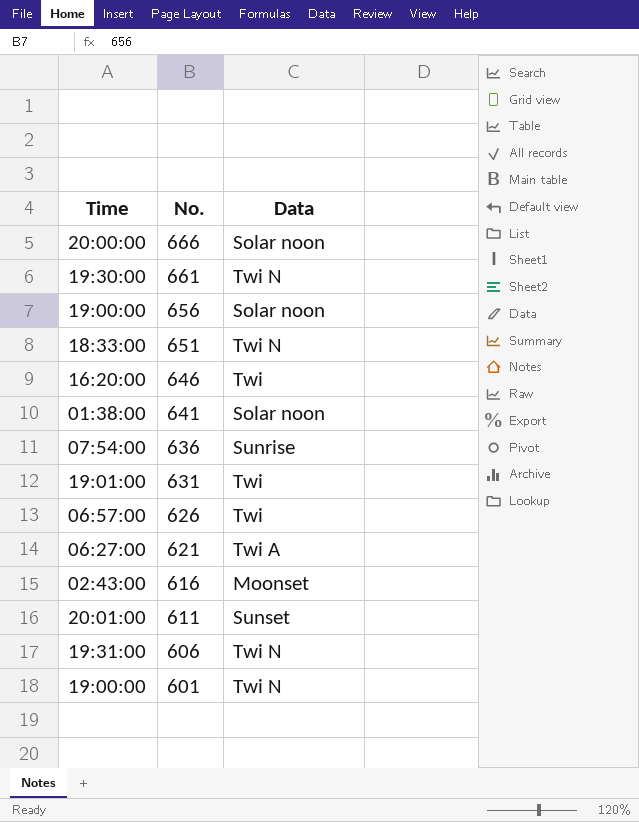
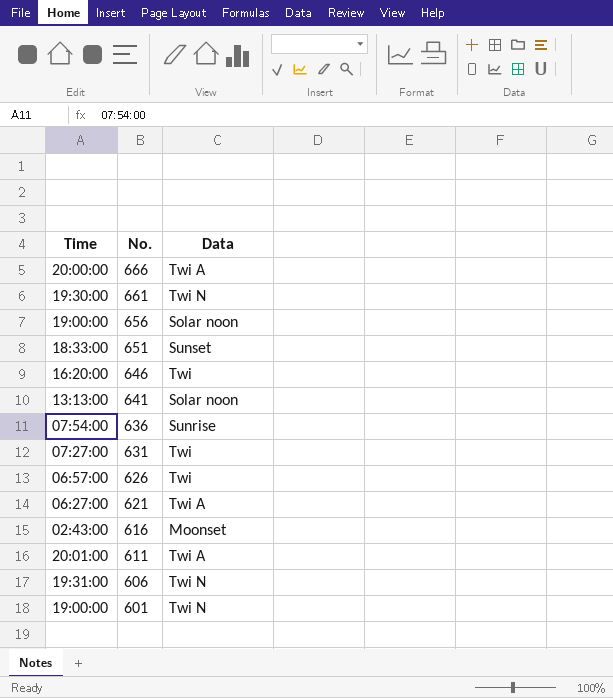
666 | Data: Solar noon -> Twi A
651 | Data: Twi N -> Sunset
641 | Time: 01:38:00 -> 13:13:00
631 | Time: 19:01:00 -> 07:27:00
611 | Data: Sunset -> Twi A

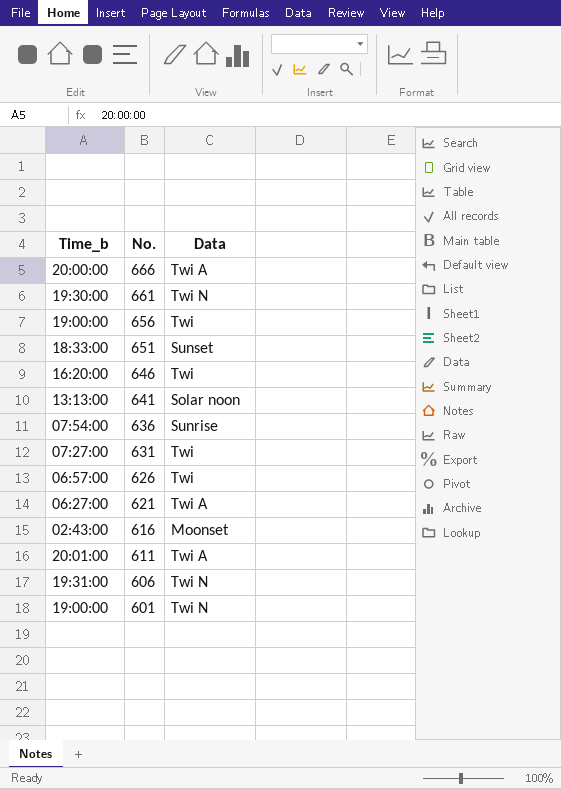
column name: Time -> Time_b
656 | Data: Solar noon -> Twi

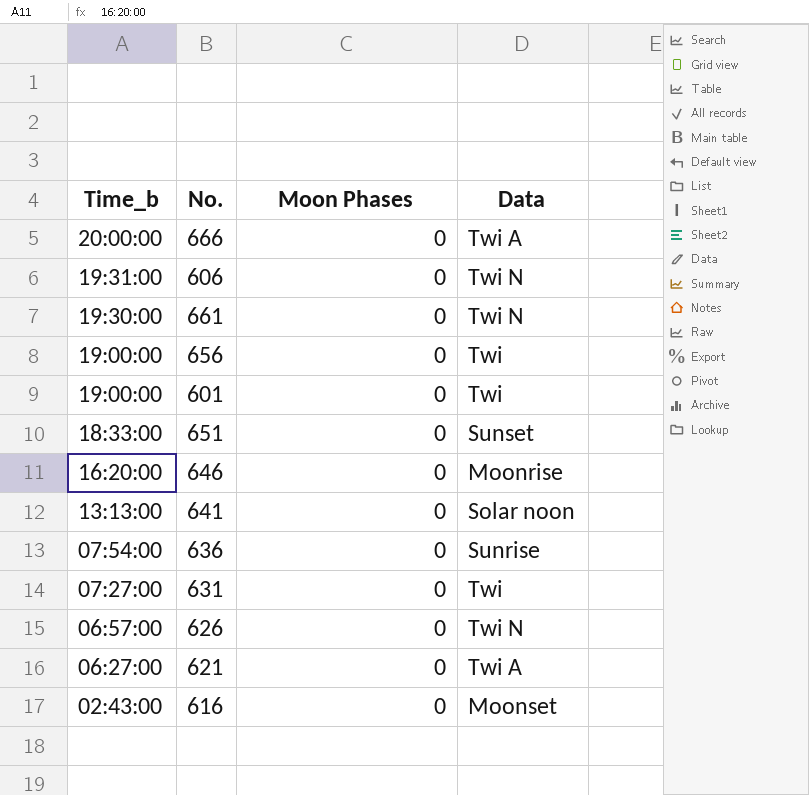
row order: No. descending -> Time_b descending
column Moon Phases | position: none -> 3
row 611: 20:01:00 | Twi A -> none
601 | Data: Twi N -> Twi
646 | Data: Twi -> Moonrise
626 | Data: Twi -> Twi N

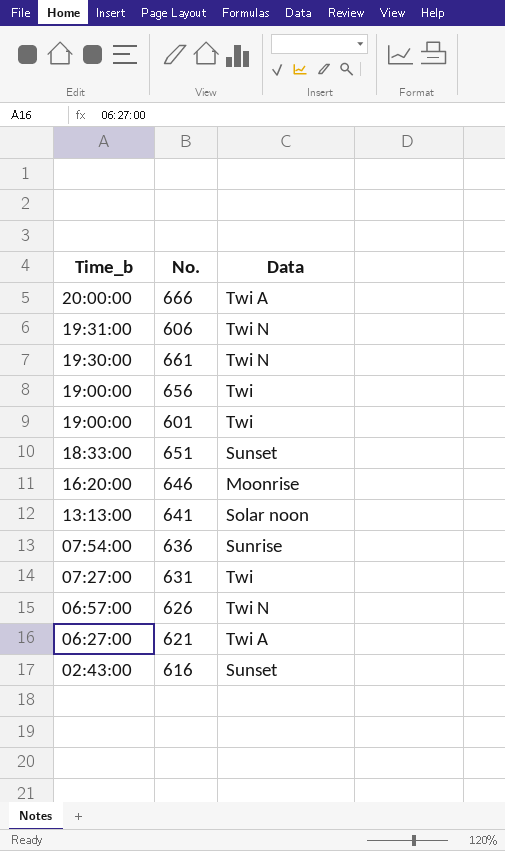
column Moon Phases | position: 3 -> none
616 | Data: Moonset -> Sunset

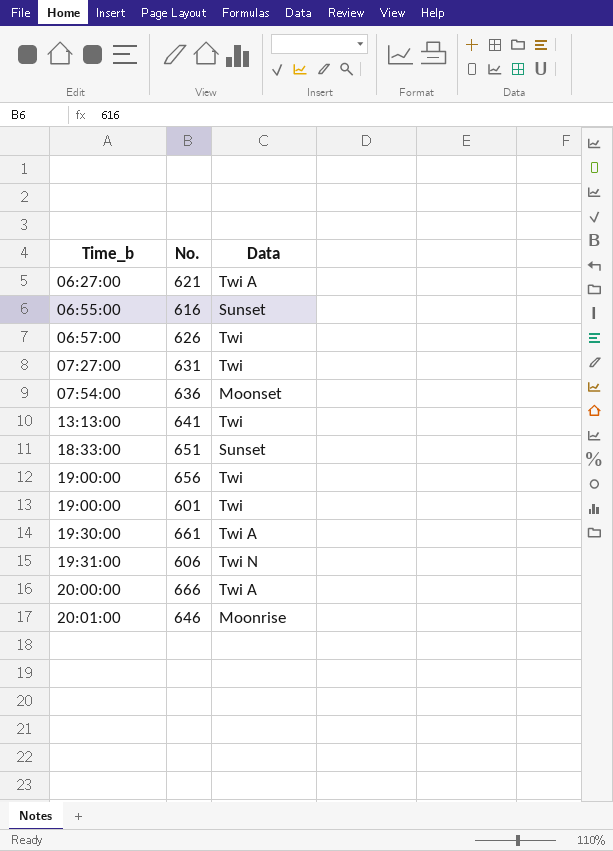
row order: Time_b descending -> Time_b ascending
616 | Time_b: 02:43:00 -> 06:55:00
626 | Data: Twi N -> Twi
636 | Data: Sunrise -> Moonset
641 | Data: Solar noon -> Twi
661 | Data: Twi N -> Twi A
646 | Time_b: 16:20:00 -> 20:01:00

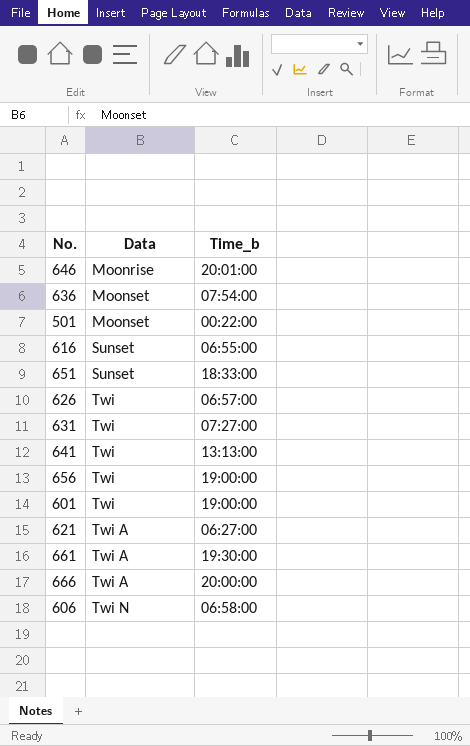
row order: Time_b ascending -> Data ascending
column Time_b | position: 1 -> 3
row 501: none -> Moonset | 00:22:00
606 | Time_b: 19:31:00 -> 06:58:00

